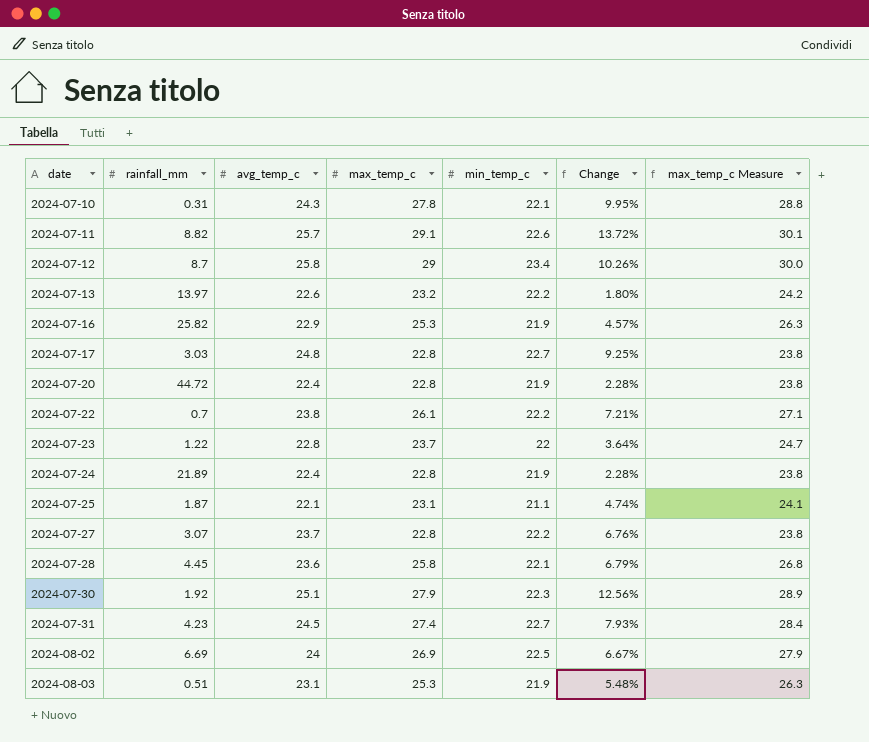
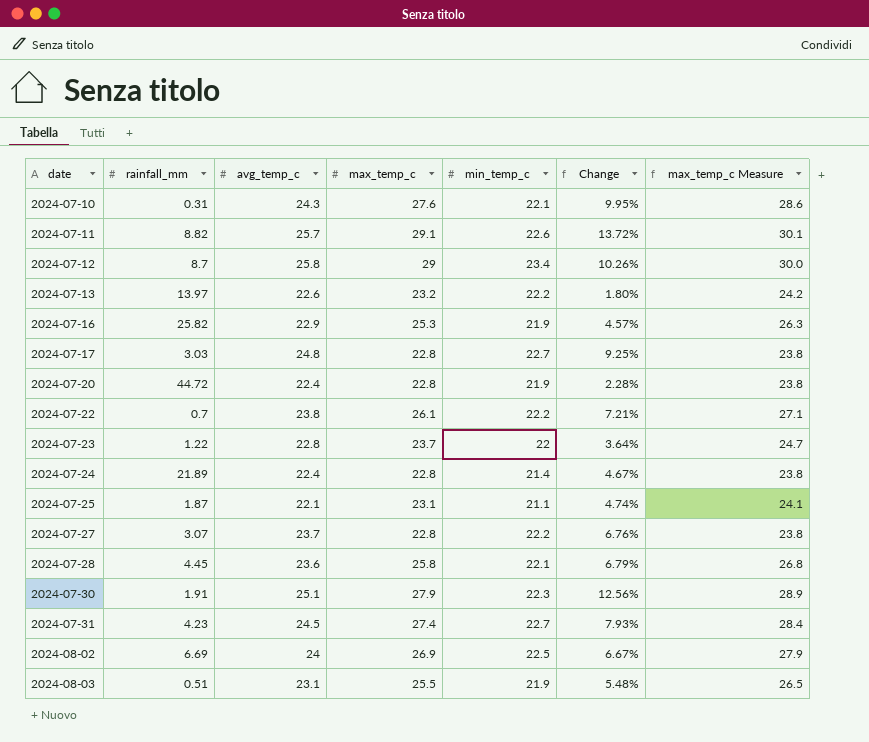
2024-07-10 | max_temp_c: 27.8 -> 27.6
2024-07-10 | max_temp_c Measure: 28.8 -> 28.6
2024-07-24 | min_temp_c: 21.9 -> 21.4
2024-07-24 | Change: 2.28% -> 4.67%
2024-07-30 | rainfall_mm: 1.92 -> 1.91
2024-08-03 | max_temp_c: 25.3 -> 25.5
2024-08-03 | max_temp_c Measure: 26.3 -> 26.5

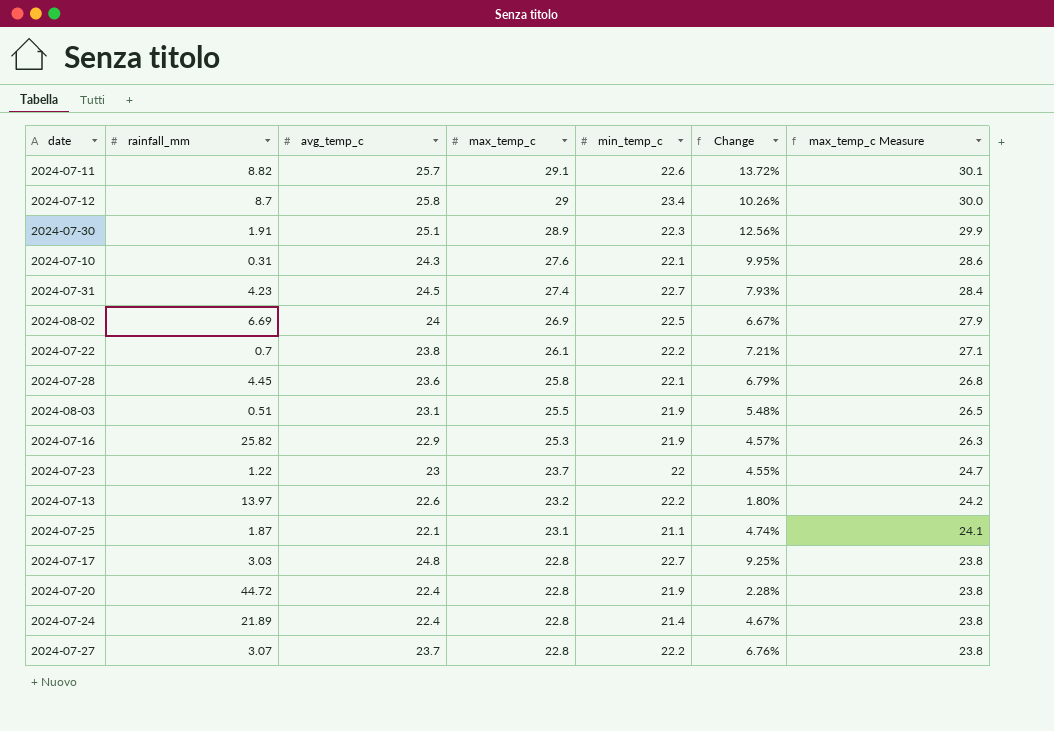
row order: date ascending -> max_temp_c descending
2024-07-30 | max_temp_c: 27.9 -> 28.9
2024-07-30 | max_temp_c Measure: 28.9 -> 29.9
2024-07-23 | avg_temp_c: 22.8 -> 23
2024-07-23 | Change: 3.64% -> 4.55%

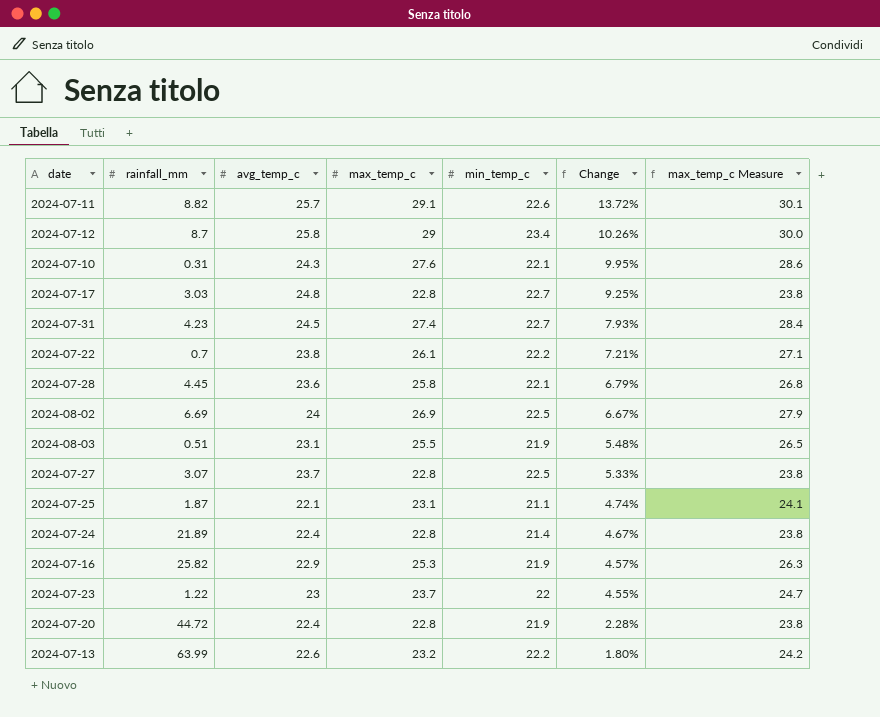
row order: max_temp_c descending -> Change descending
row 2024-07-30: 1.91 | 25.1 | 28.9 | 22.3 | 12.56% | 29.9 -> none
2024-07-27 | min_temp_c: 22.2 -> 22.5
2024-07-27 | Change: 6.76% -> 5.33%
2024-07-13 | rainfall_mm: 13.97 -> 63.99

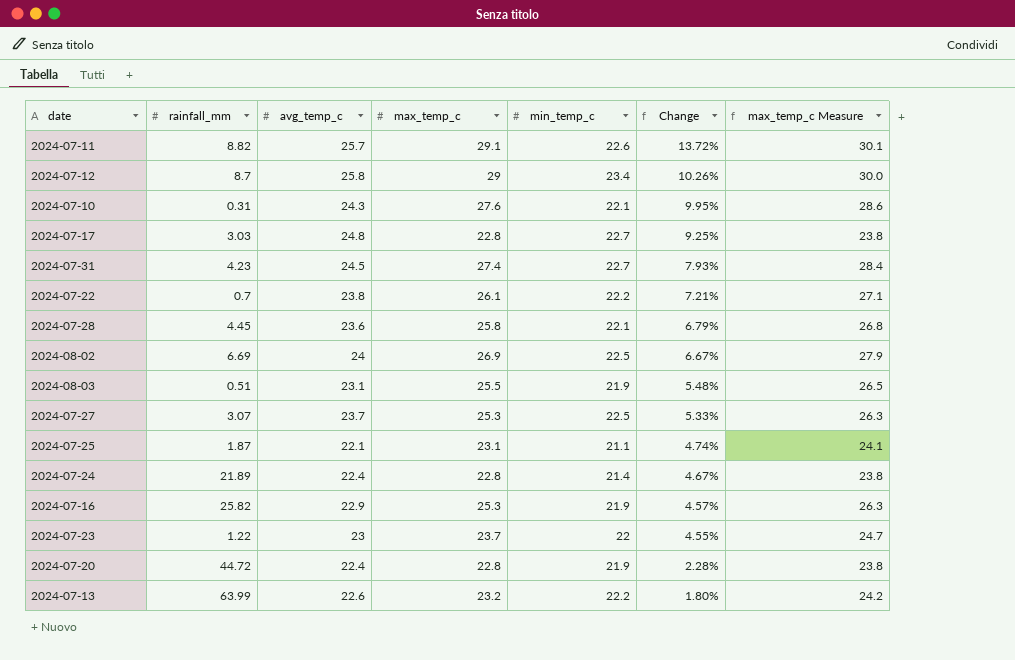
2024-07-27 | max_temp_c: 22.8 -> 25.3
2024-07-27 | max_temp_c Measure: 23.8 -> 26.3

